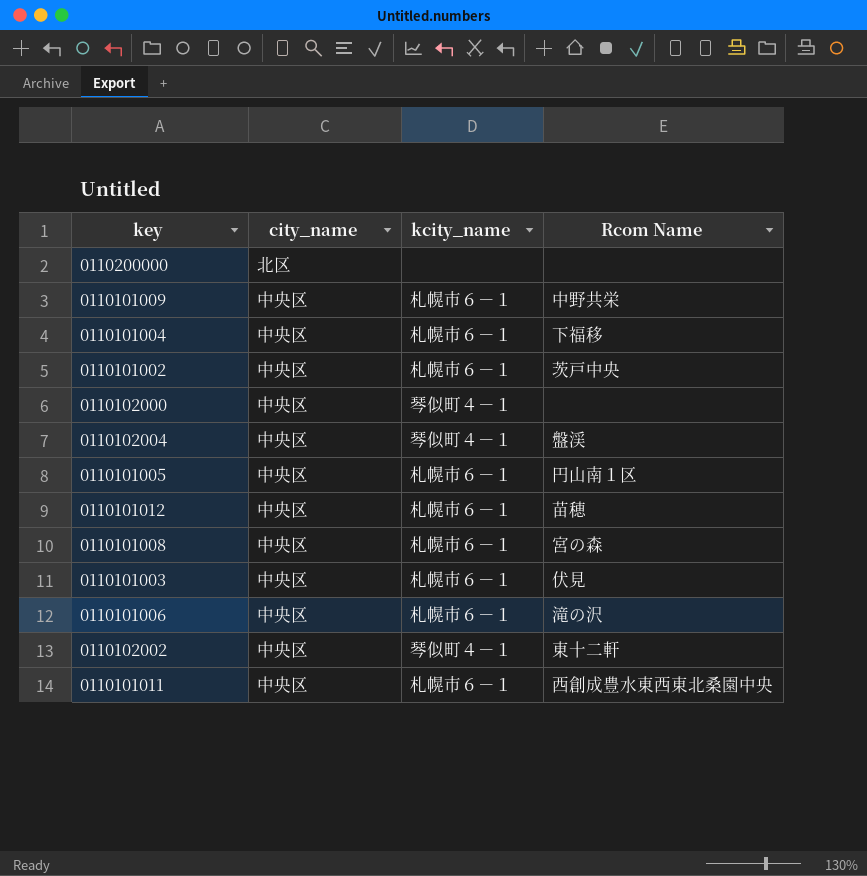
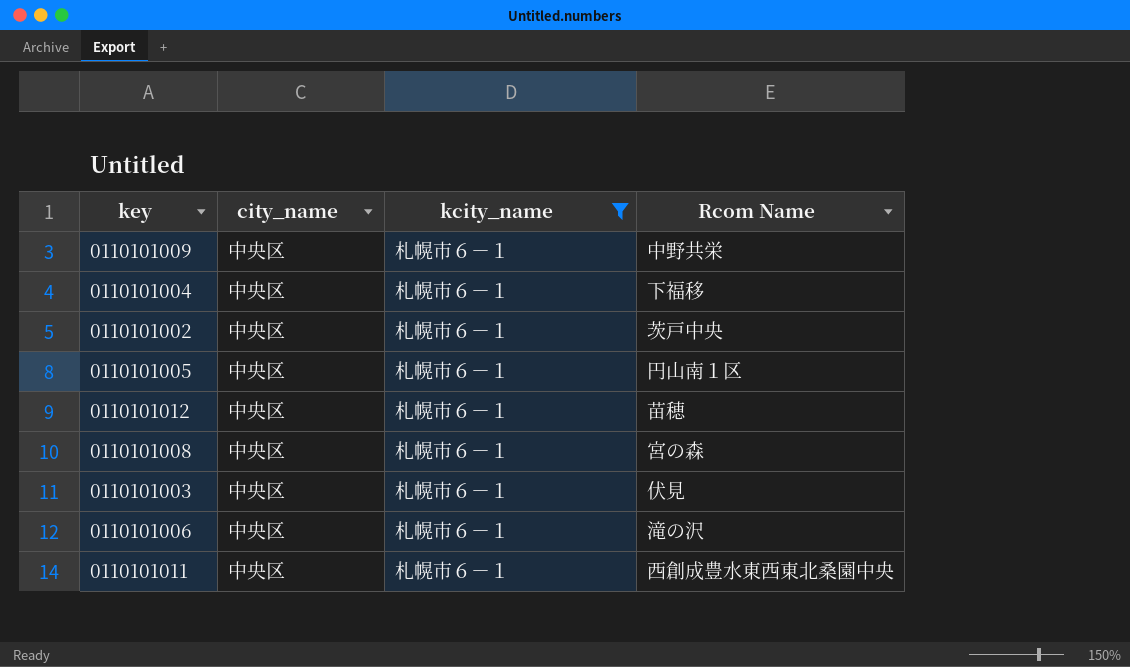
filter: none -> kcity_name = 札幌市６－１

